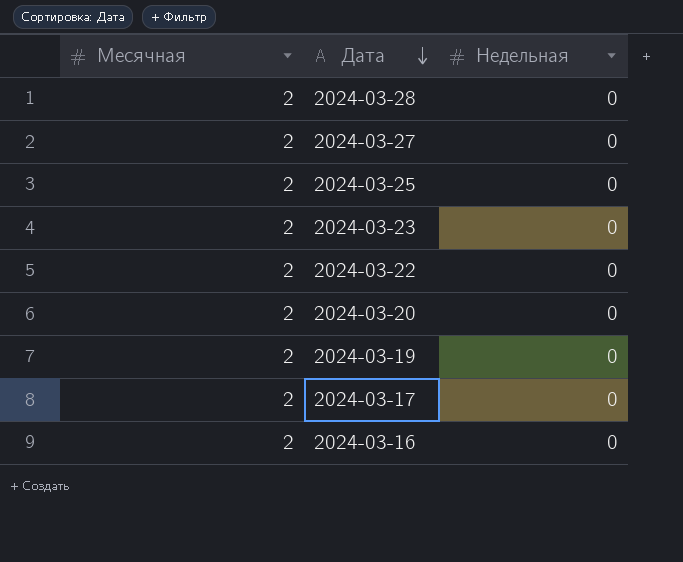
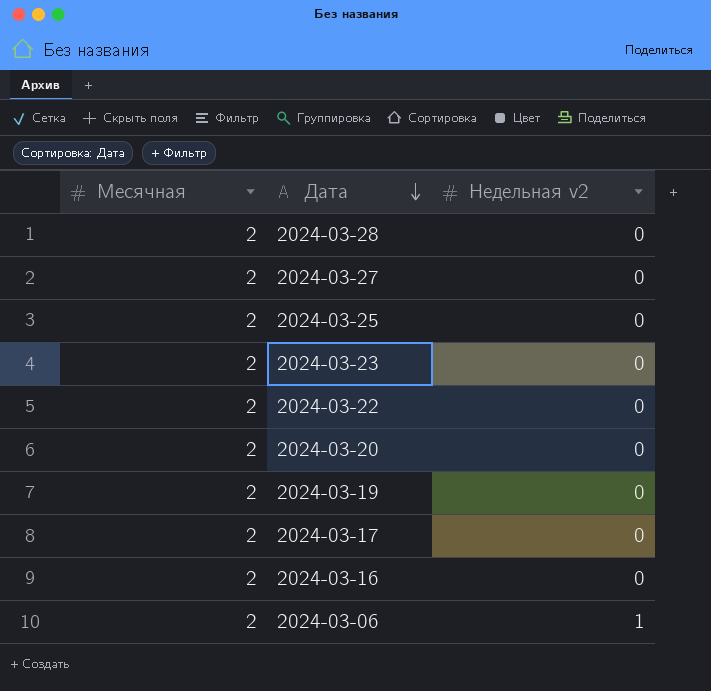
column name: Недельная -> Недельная v2
row 2024-03-06: none -> 2 | 1

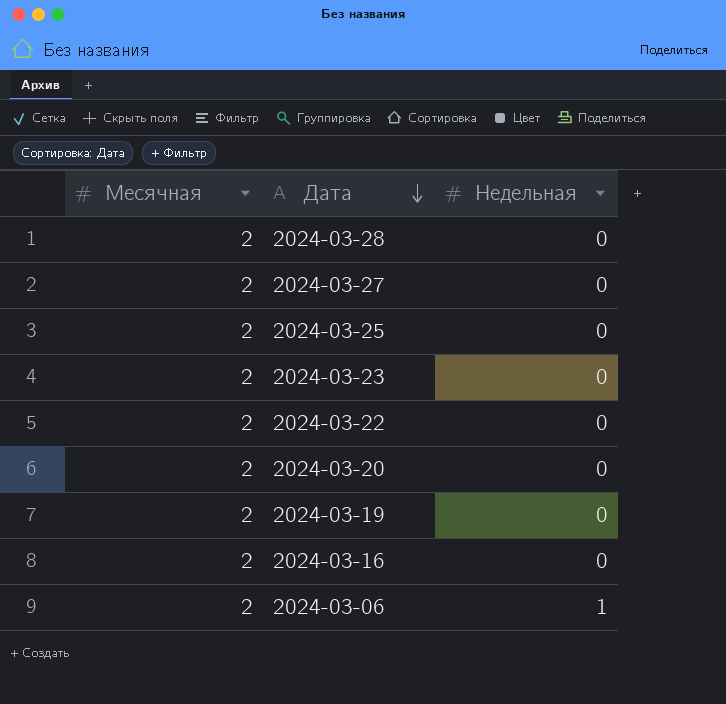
column name: Недельная v2 -> Недельная
row 2024-03-17: 2 | 0 -> none

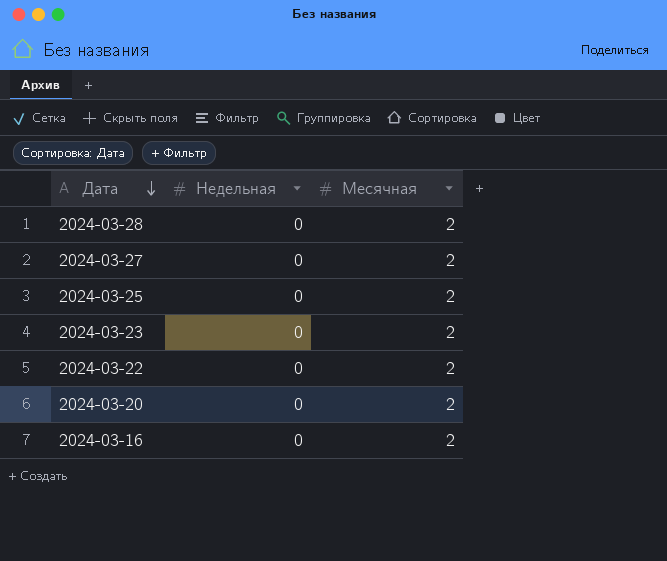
column Месячная | position: 1 -> 3
row 2024-03-19: 2 | 0 -> none
row 2024-03-06: 2 | 1 -> none

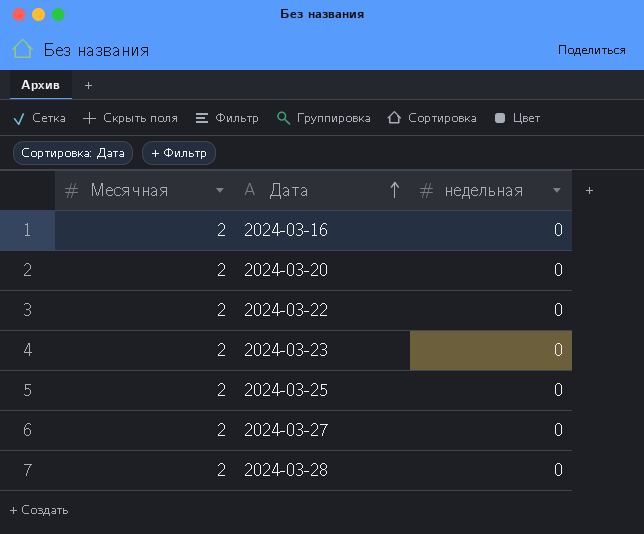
row order: Дата descending -> Дата ascending
column Месячная | position: 3 -> 1
column name: Недельная -> недельная

